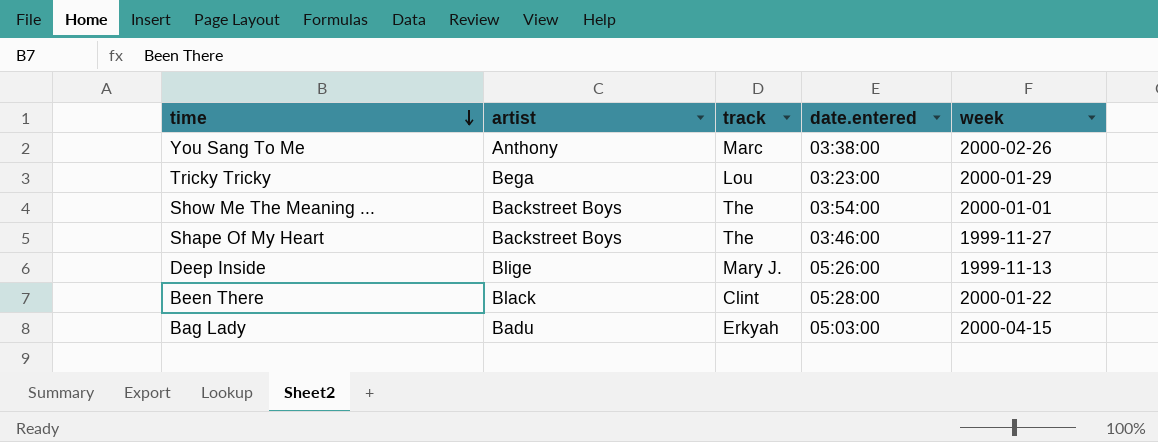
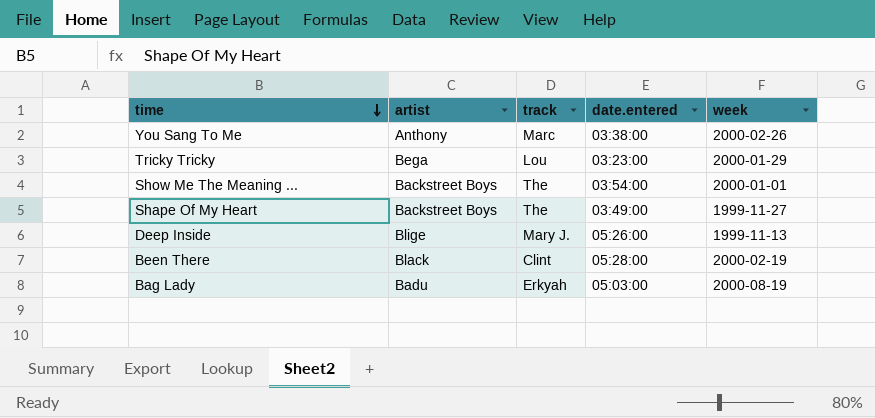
Shape Of My Heart | date.entered: 03:46:00 -> 03:49:00
Been There | week: 2000-01-22 -> 2000-02-19
Bag Lady | week: 2000-04-15 -> 2000-08-19

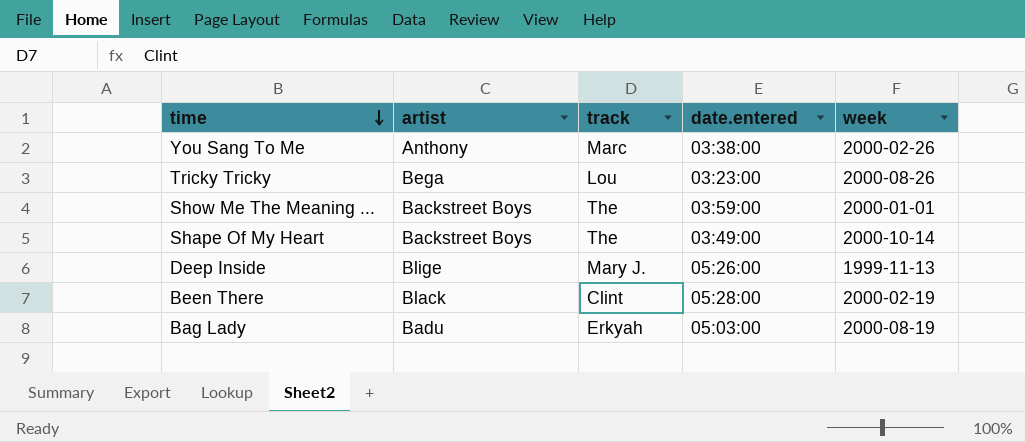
Tricky Tricky | week: 2000-01-29 -> 2000-08-26
Show Me The Meaning ... | date.entered: 03:54:00 -> 03:59:00
Shape Of My Heart | week: 1999-11-27 -> 2000-10-14

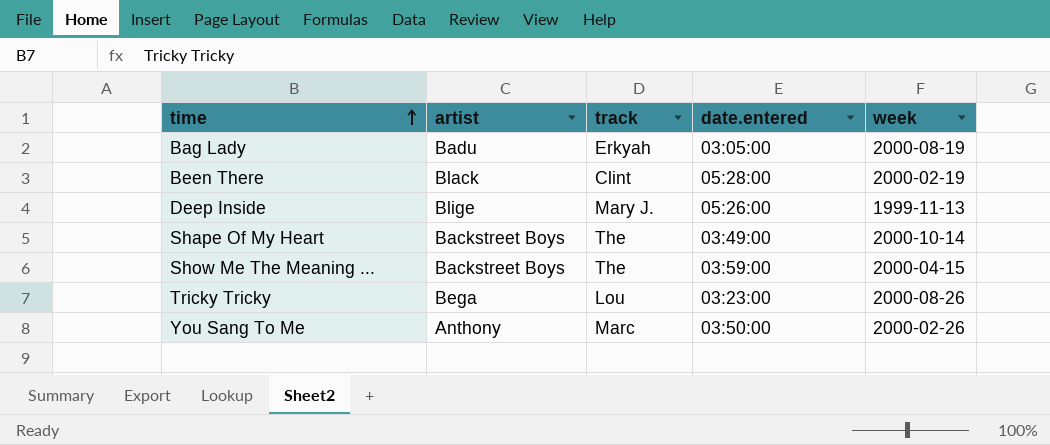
row order: time descending -> time ascending
Bag Lady | date.entered: 05:03:00 -> 03:05:00
Show Me The Meaning ... | week: 2000-01-01 -> 2000-04-15
You Sang To Me | date.entered: 03:38:00 -> 03:50:00

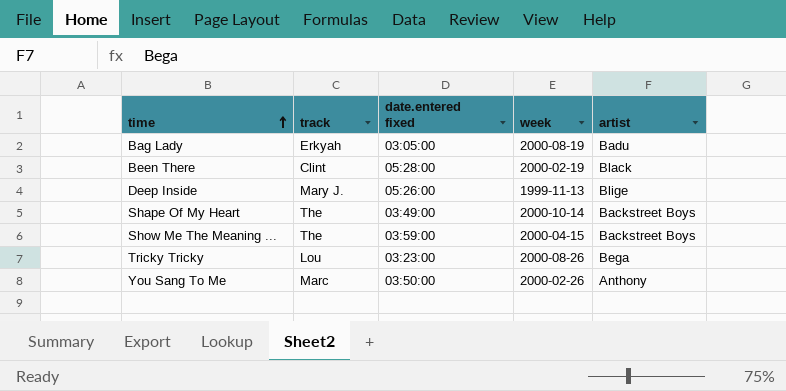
column name: date.entered -> date.entered fixed
column artist | position: 2 -> 5

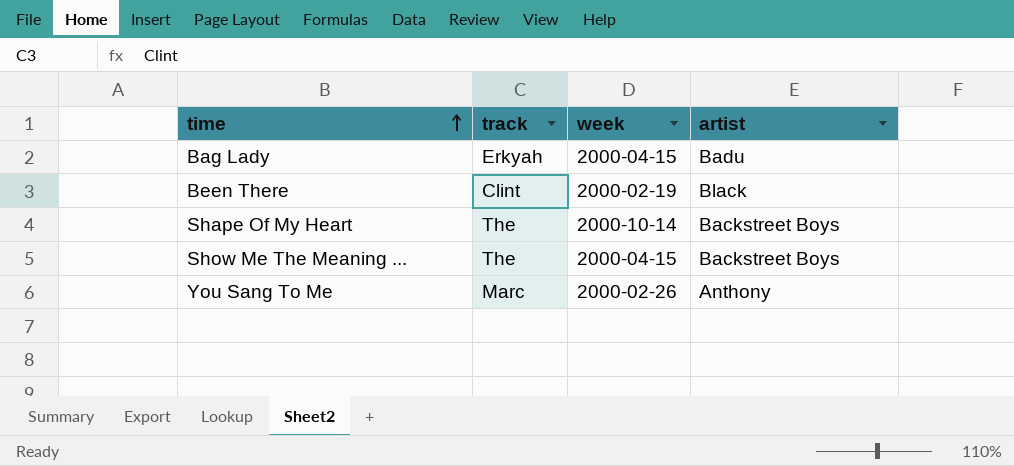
column date.entered fixed | position: 3 -> none
row Deep Inside: Mary J. | 05:26:00 | 1999-11-13 | Blige -> none
row Tricky Tricky: Lou | 03:23:00 | 2000-08-26 | Bega -> none
Bag Lady | week: 2000-08-19 -> 2000-04-15

